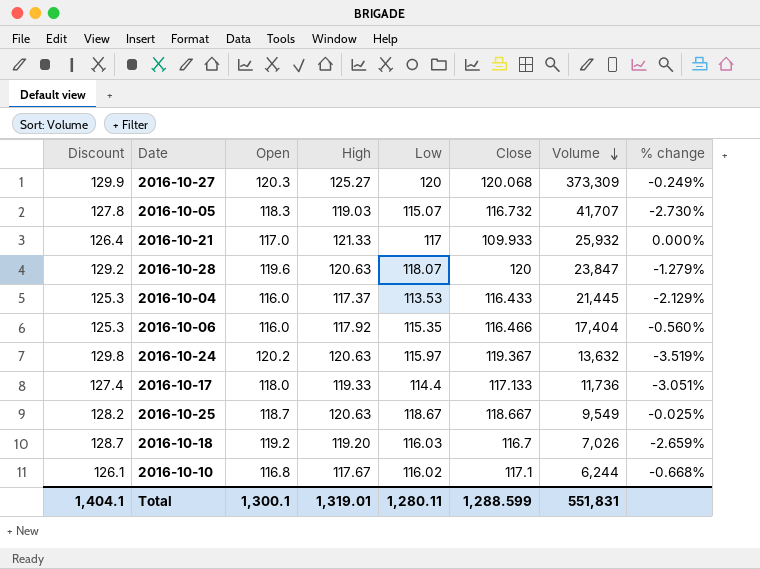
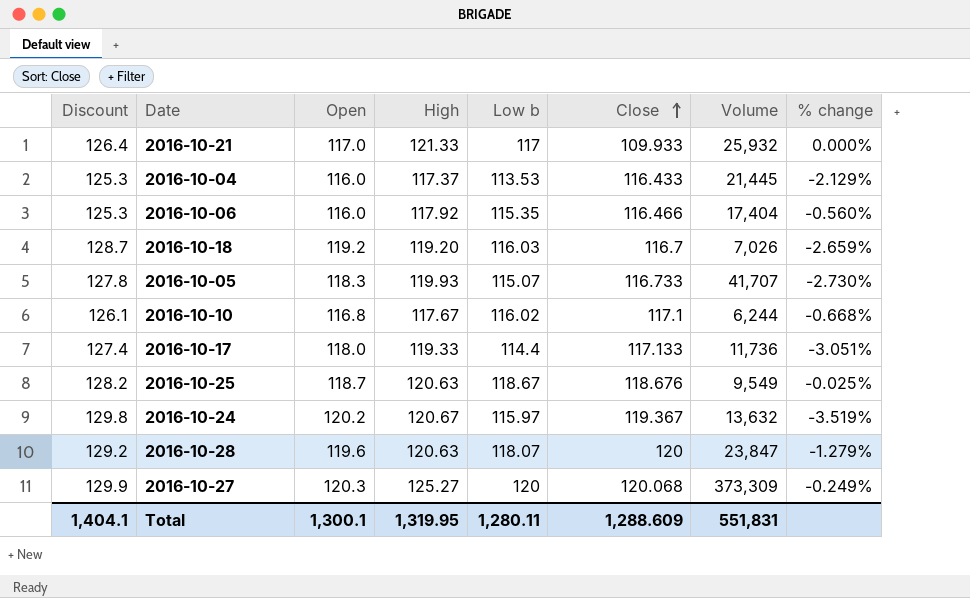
row order: Volume descending -> Close ascending
column name: Low -> Low b
2016-10-05 | High: 119.03 -> 119.93
2016-10-05 | Close: 116.732 -> 116.733
2016-10-25 | Close: 118.667 -> 118.676
2016-10-24 | High: 120.63 -> 120.67
Total | High: 1,319.01 -> 1,319.95
Total | Close: 1,288.599 -> 1,288.609

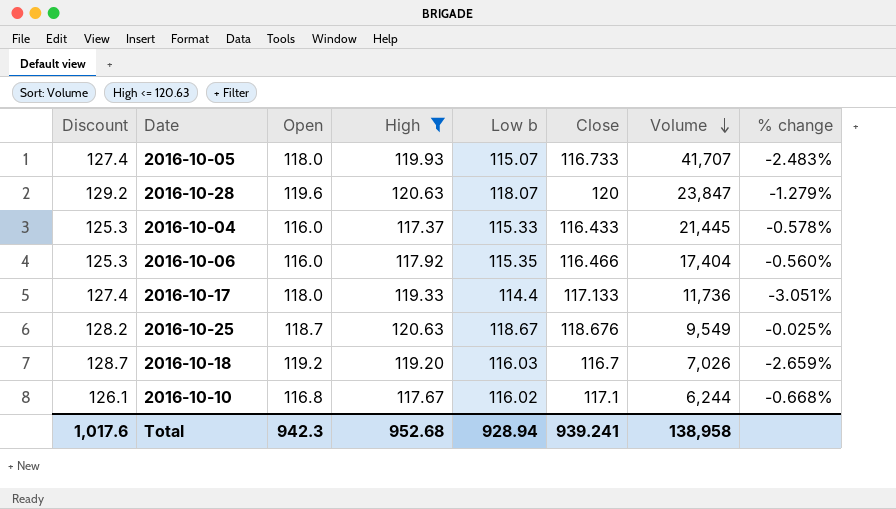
filter: none -> High <= 120.63
row order: Close ascending -> Volume descending
2016-10-05 | Discount: 127.8 -> 127.4
2016-10-05 | Open: 118.3 -> 118.0
2016-10-05 | % change: -2.730% -> -2.483%
2016-10-04 | Low b: 113.53 -> 115.33
2016-10-04 | % change: -2.129% -> -0.578%
Total | Discount: 1,404.1 -> 1,017.6
Total | Open: 1,300.1 -> 942.3
Total | High: 1,319.95 -> 952.68
Total | Low b: 1,280.11 -> 928.94
Total | Close: 1,288.609 -> 939.241
Total | Volume: 551,831 -> 138,958

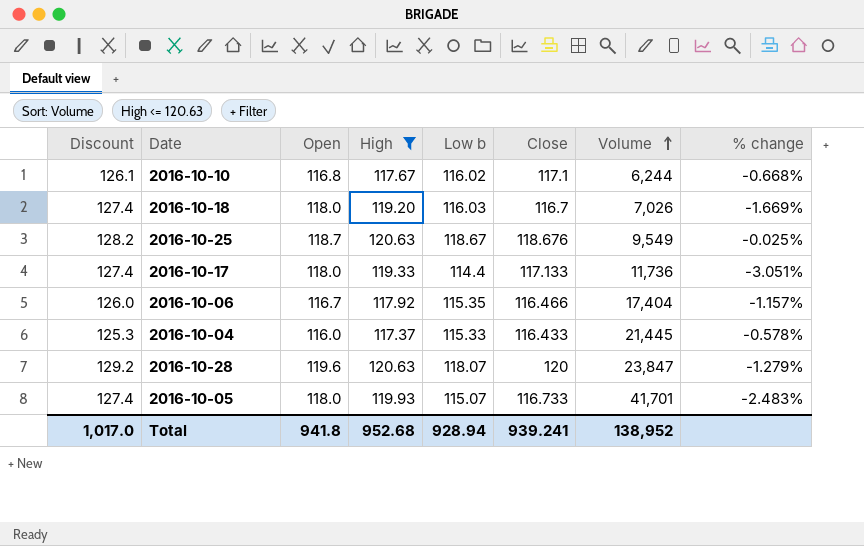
row order: Volume descending -> Volume ascending
2016-10-18 | Discount: 128.7 -> 127.4
2016-10-18 | Open: 119.2 -> 118.0
2016-10-18 | % change: -2.659% -> -1.669%
2016-10-06 | Discount: 125.3 -> 126.0
2016-10-06 | Open: 116.0 -> 116.7
2016-10-06 | % change: -0.560% -> -1.157%
2016-10-05 | Volume: 41,707 -> 41,701
Total | Discount: 1,017.6 -> 1,017.0
Total | Open: 942.3 -> 941.8
Total | Volume: 138,958 -> 138,952

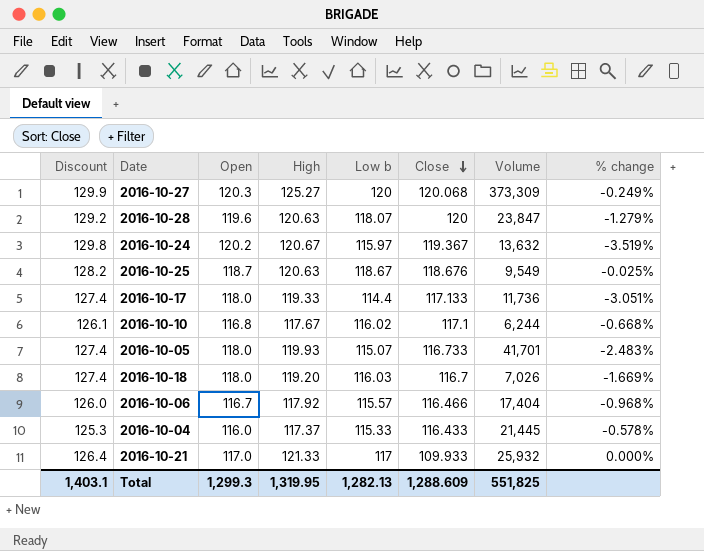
filter: High <= 120.63 -> none
row order: Volume ascending -> Close descending
2016-10-06 | Low b: 115.35 -> 115.57
2016-10-06 | % change: -1.157% -> -0.968%
Total | Discount: 1,017.0 -> 1,403.1
Total | Open: 941.8 -> 1,299.3
Total | High: 952.68 -> 1,319.95
Total | Low b: 928.94 -> 1,282.13
Total | Close: 939.241 -> 1,288.609
Total | Volume: 138,952 -> 551,825

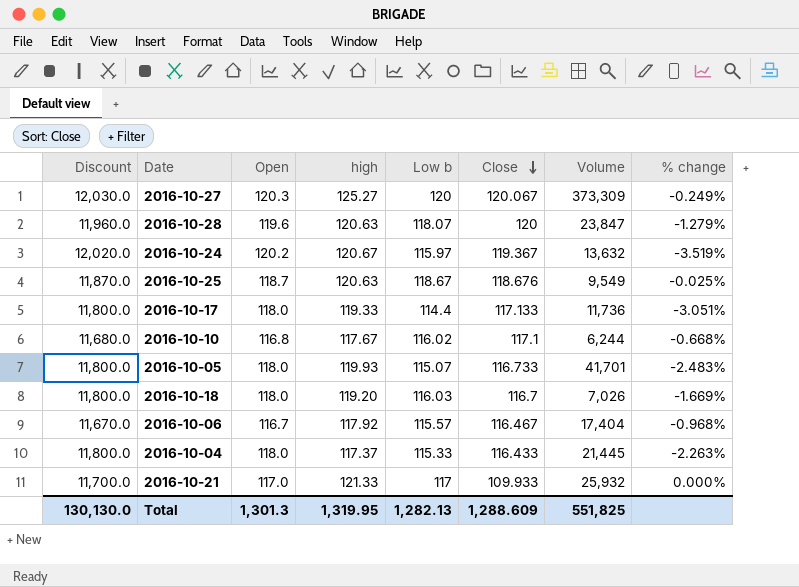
column Discount | formula: [Open] * 1.08 -> [Open] * 100
column name: High -> high
2016-10-27 | Close: 120.068 -> 120.067
2016-10-06 | Close: 116.466 -> 116.467
2016-10-04 | Open: 116.0 -> 118.0
2016-10-04 | % change: -0.578% -> -2.263%
Total | Discount: 1,403.1 -> 130,130.0
Total | Open: 1,299.3 -> 1,301.3

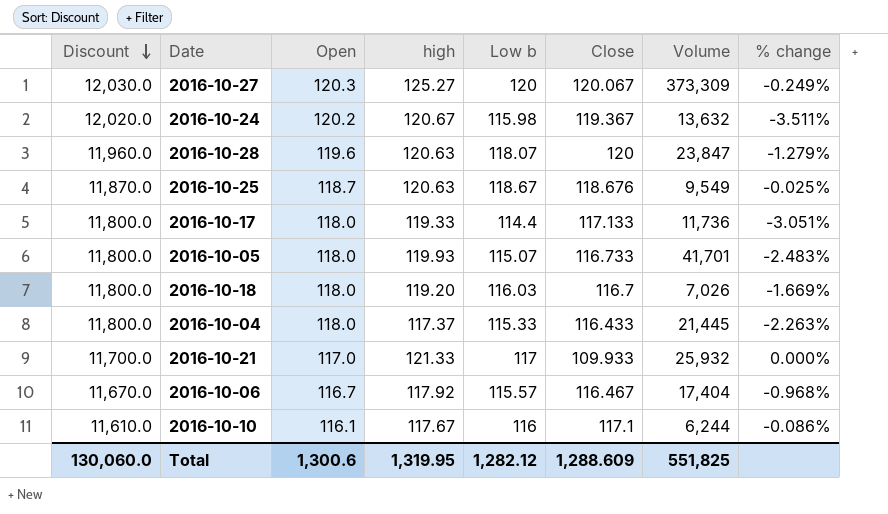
row order: Close descending -> Discount descending
2016-10-24 | Low b: 115.97 -> 115.98
2016-10-24 | % change: -3.519% -> -3.511%
2016-10-10 | Discount: 11,680.0 -> 11,610.0
2016-10-10 | Open: 116.8 -> 116.1
2016-10-10 | Low b: 116.02 -> 116
2016-10-10 | % change: -0.668% -> -0.086%
Total | Discount: 130,130.0 -> 130,060.0
Total | Open: 1,301.3 -> 1,300.6
Total | Low b: 1,282.13 -> 1,282.12

